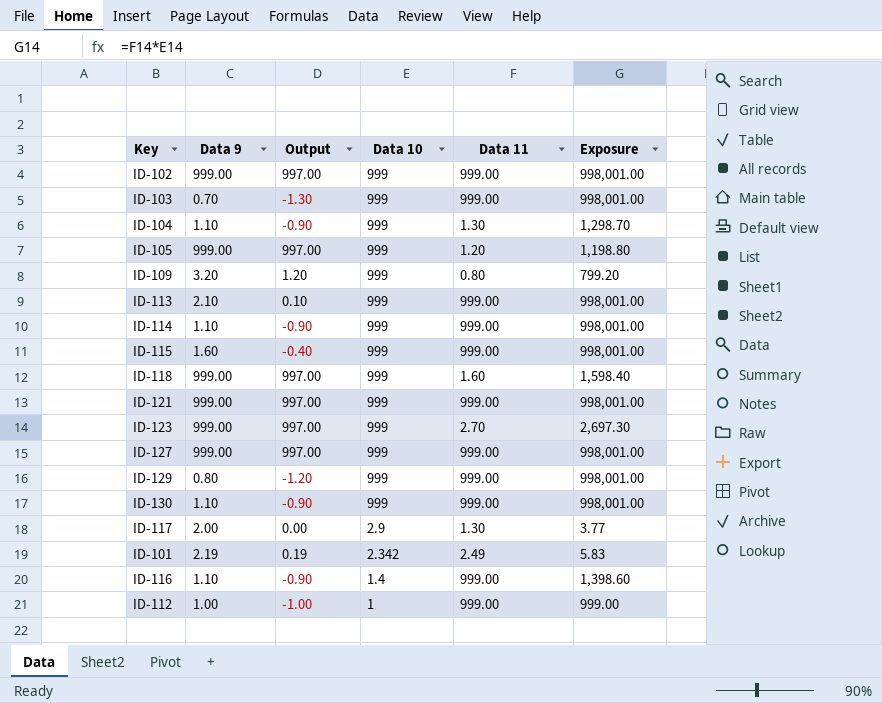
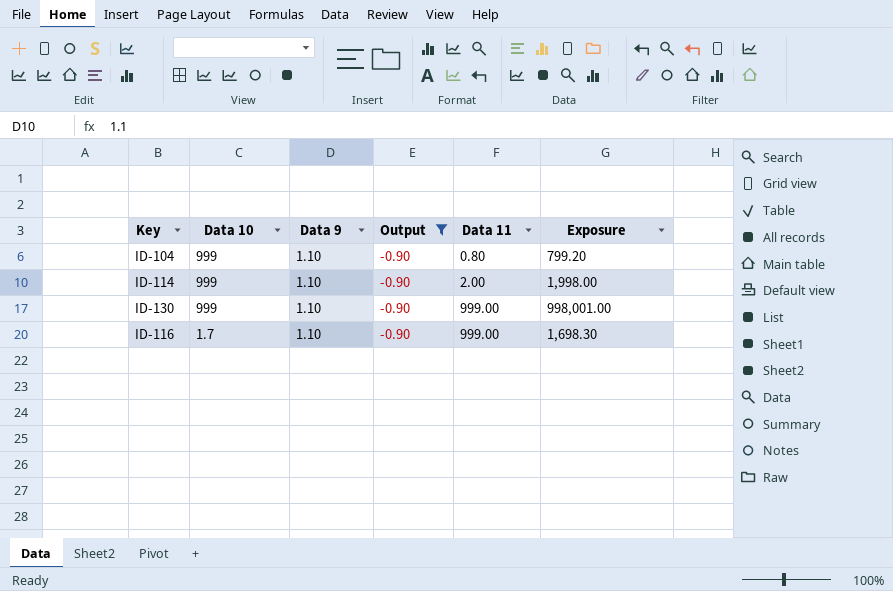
filter: none -> Output = -0.90
column Data 10 | position: 4 -> 2
ID-104 | Data 11: 1.30 -> 0.80
ID-104 | Exposure: 1,298.70 -> 799.20
ID-114 | Data 11: 999.00 -> 2.00
ID-114 | Exposure: 998,001.00 -> 1,998.00
ID-116 | Data 10: 1.4 -> 1.7
ID-116 | Exposure: 1,398.60 -> 1,698.30

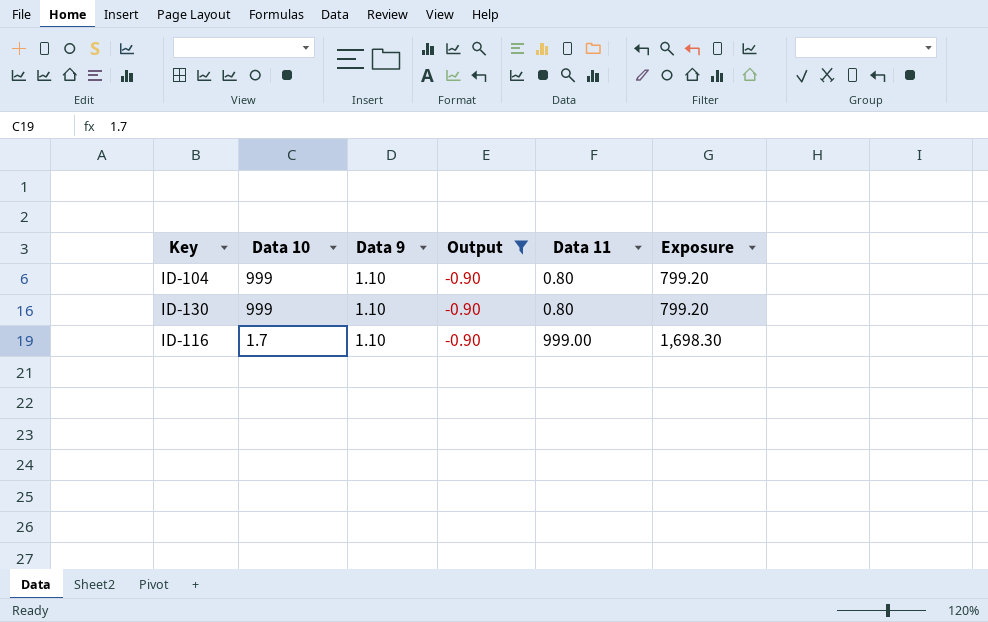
row ID-114: 999 | 1.10 | -0.90 | 2.00 | 1,998.00 -> none
ID-130 | Data 11: 999.00 -> 0.80
ID-130 | Exposure: 998,001.00 -> 799.20

